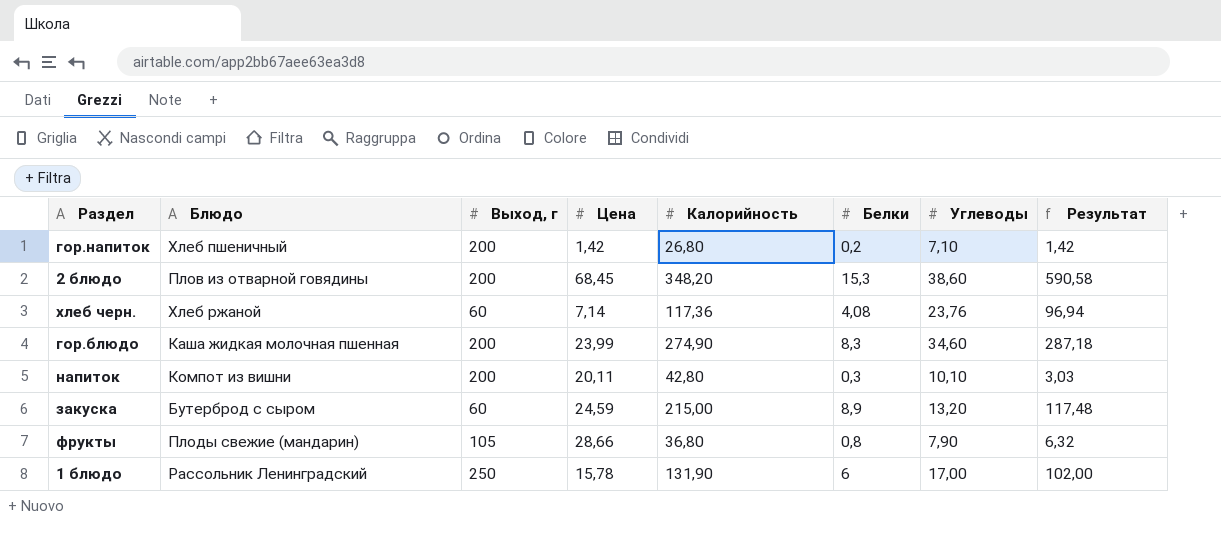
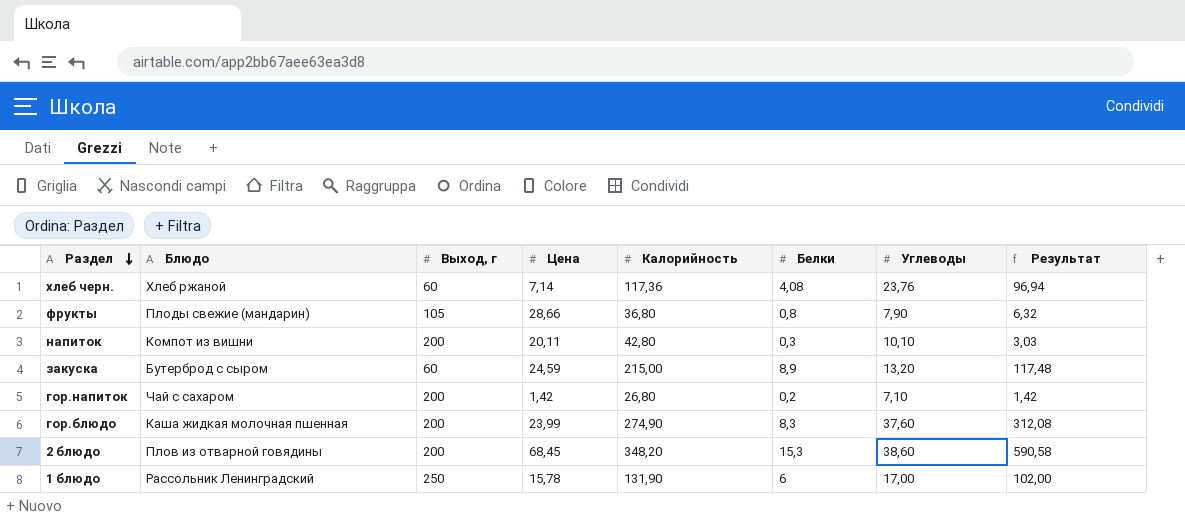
row order: none -> Раздел descending
гор.напиток | Блюдо: Хлеб пшеничный -> Чай с сахаром
гор.блюдо | Углеводы: 34,60 -> 37,60
гор.блюдо | Результат: 287,18 -> 312,08

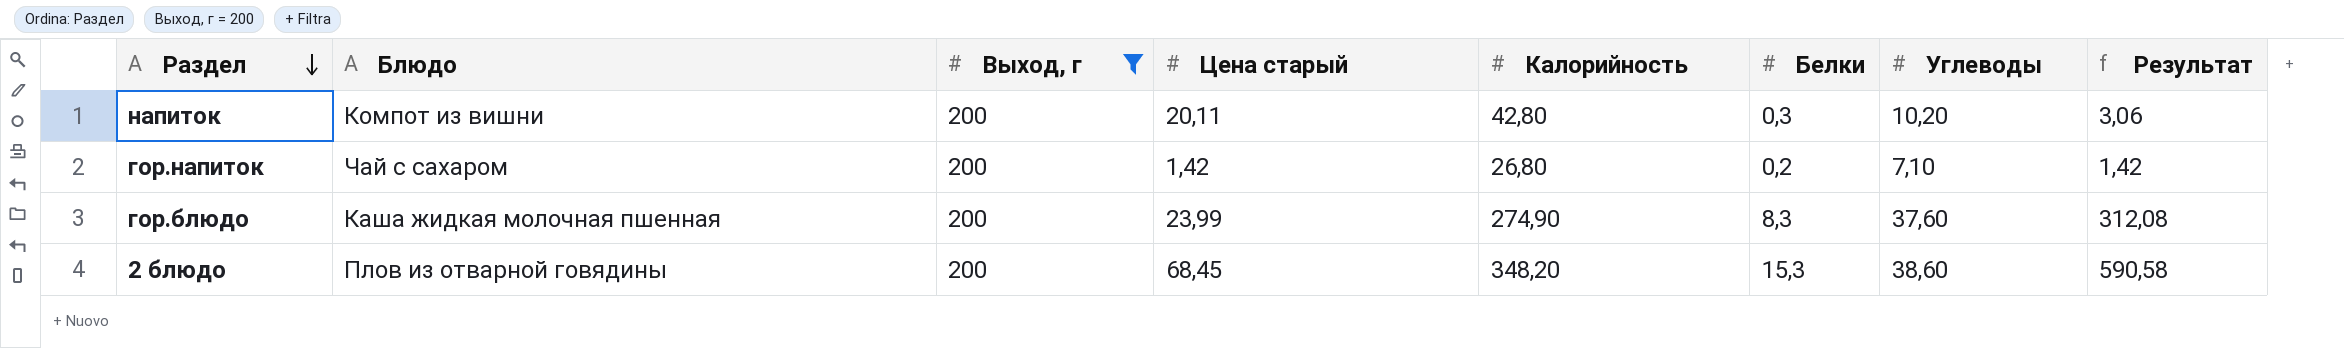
filter: none -> Выход, г = 200
column name: Цена -> Цена старый
напиток | Углеводы: 10,10 -> 10,20
напиток | Результат: 3,03 -> 3,06

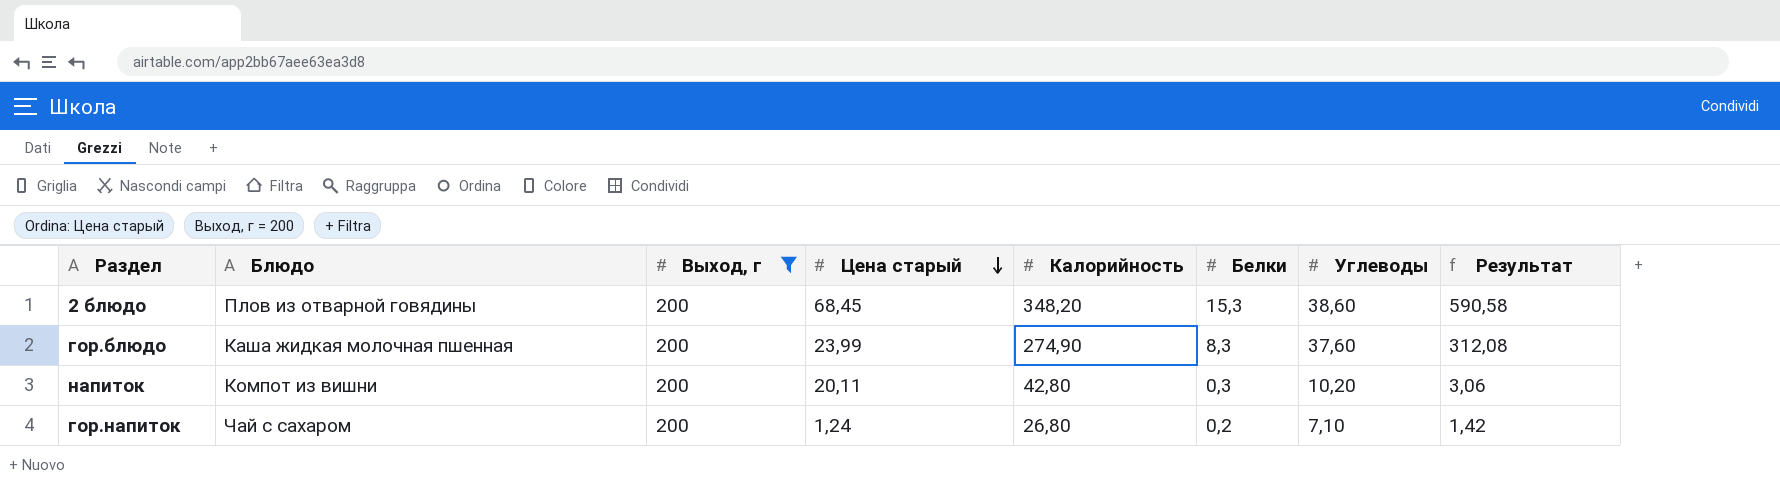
row order: Раздел descending -> Цена старый descending
гор.напиток | Цена старый: 1,42 -> 1,24

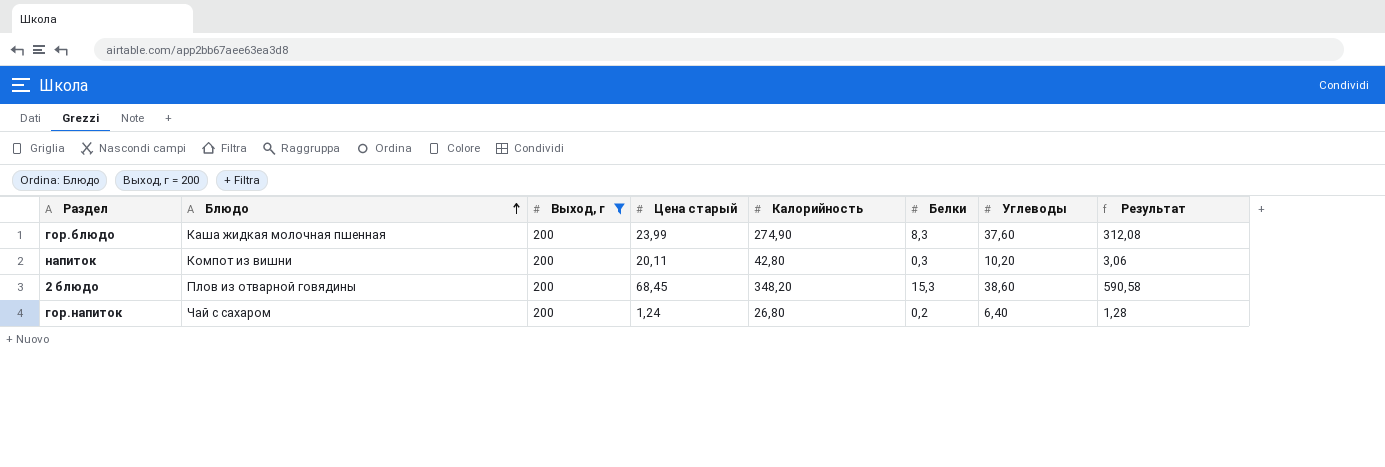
row order: Цена старый descending -> Блюдо ascending
гор.напиток | Углеводы: 7,10 -> 6,40
гор.напиток | Результат: 1,42 -> 1,28

